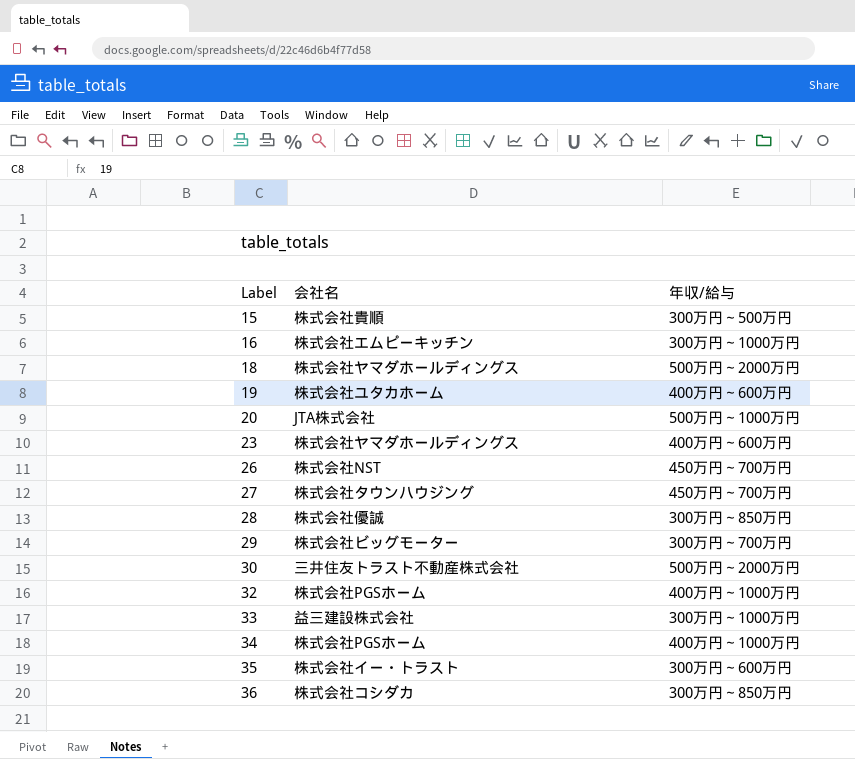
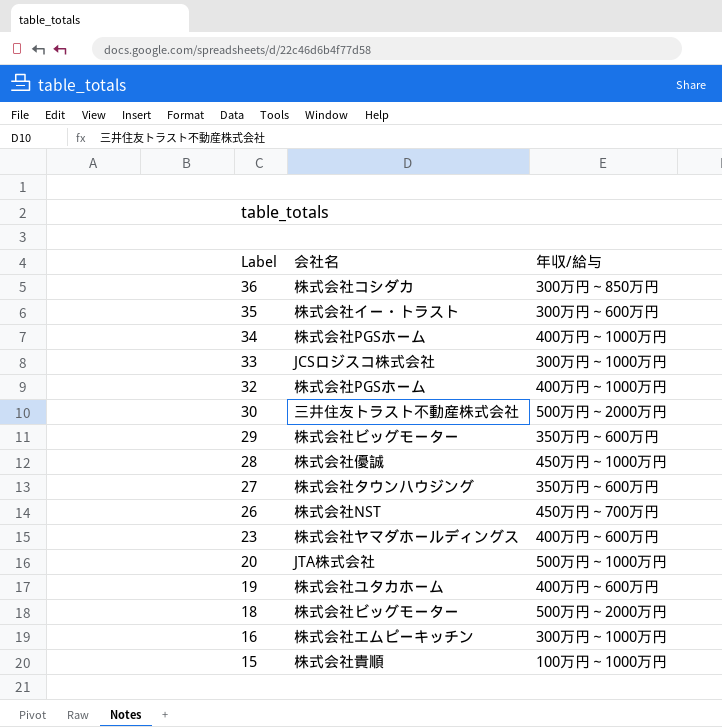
row order: Label ascending -> Label descending
33 | 会社名: 益三建設株式会社 -> JCSロジスコ株式会社
29 | 年収/給与: 300万円～700万円 -> 350万円～600万円
28 | 年収/給与: 300万円～850万円 -> 450万円～1000万円
27 | 年収/給与: 450万円～700万円 -> 350万円～600万円
18 | 会社名: 株式会社ヤマダホールディングス -> 株式会社ビッグモーター
15 | 年収/給与: 300万円～500万円 -> 100万円～1000万円

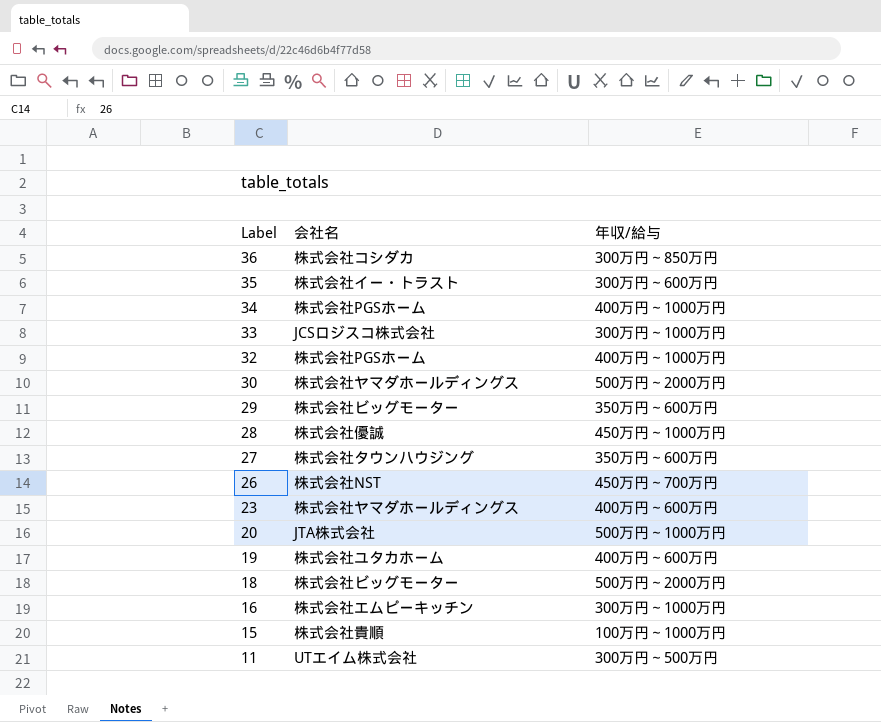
30 | 会社名: 三井住友トラスト不動産株式会社 -> 株式会社ヤマダホールディングス
row 11: none -> UTエイム株式会社 | 300万円～500万円

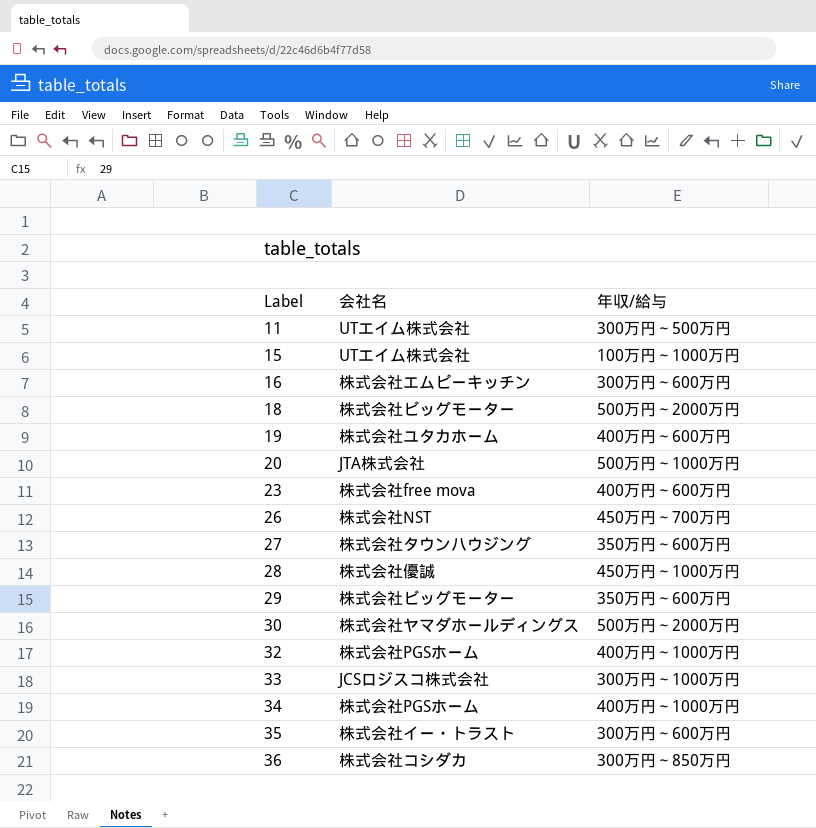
row order: Label descending -> Label ascending
15 | 会社名: 株式会社貴順 -> UTエイム株式会社
16 | 年収/給与: 300万円～1000万円 -> 300万円～600万円
23 | 会社名: 株式会社ヤマダホールディングス -> 株式会社free mova

